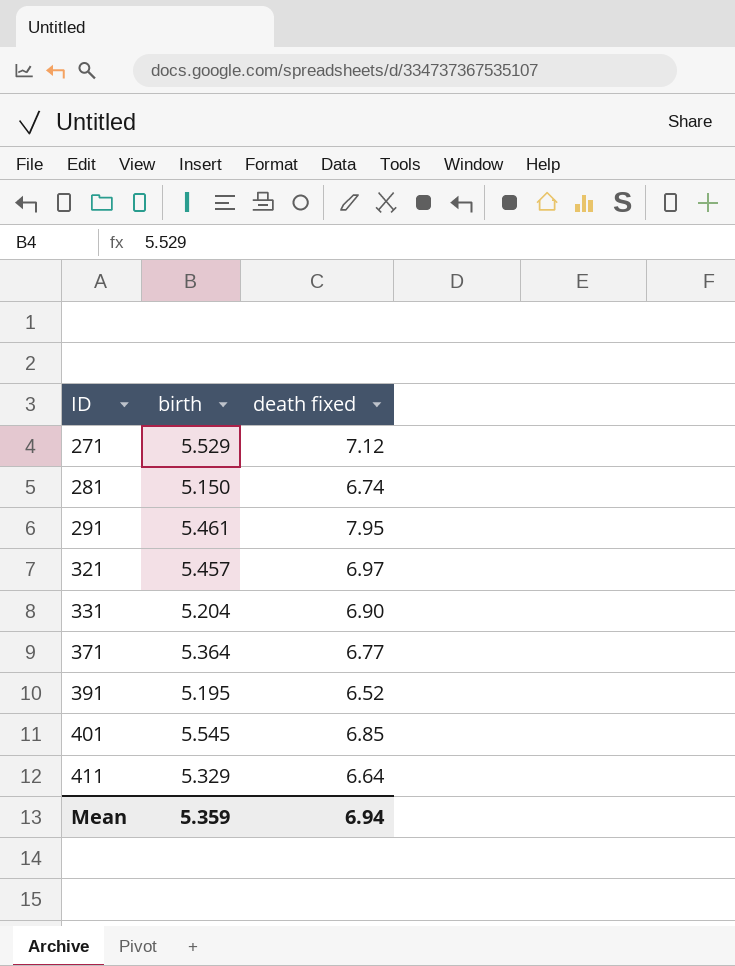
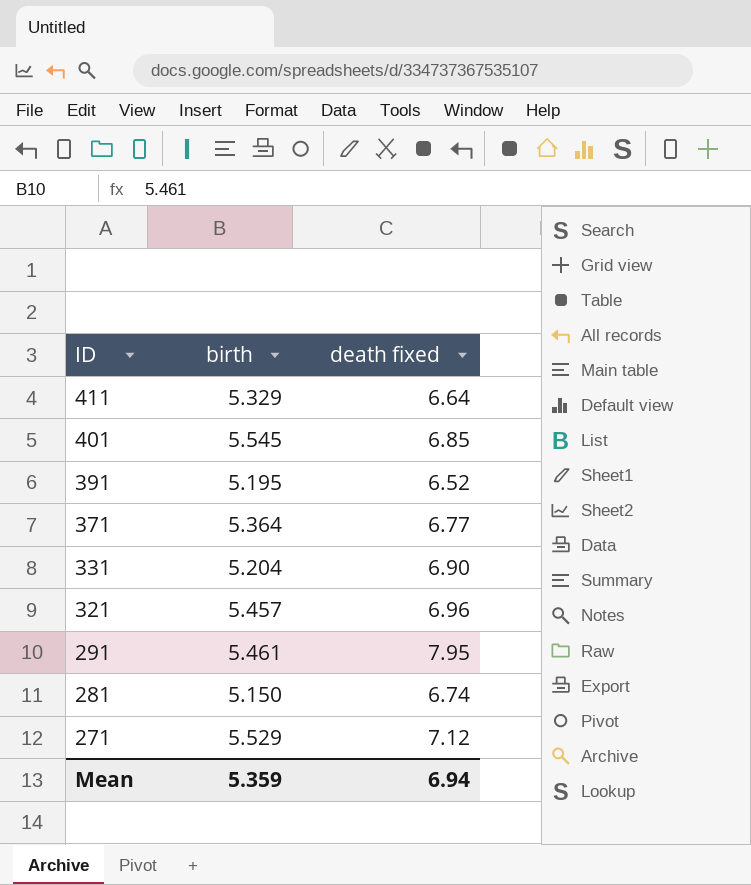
row order: ID ascending -> ID descending
321 | death fixed: 6.97 -> 6.96

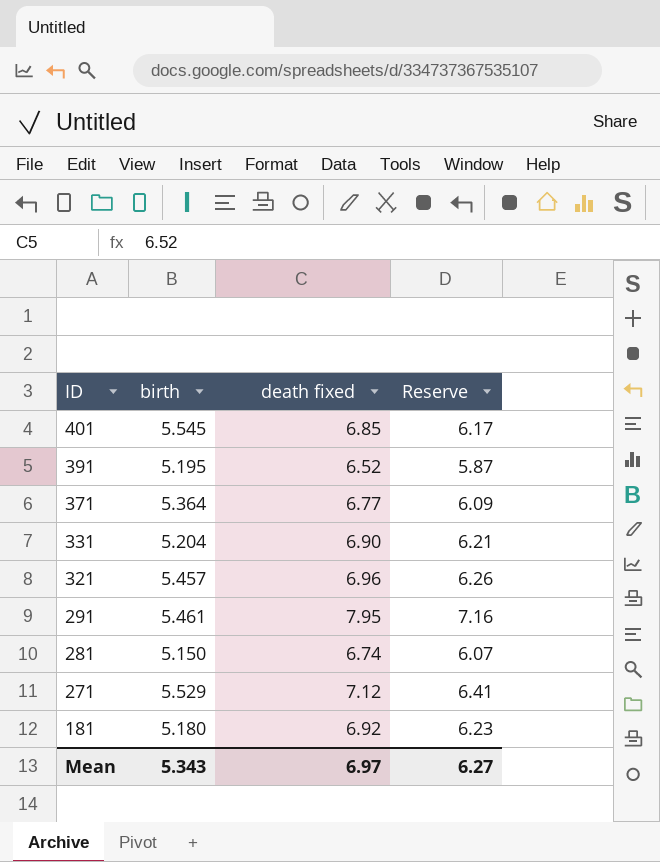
column Reserve | formula: none -> [death fixed] * 0.9
row 411: 5.329 | 6.64 -> none
row 181: none -> 5.180 | 6.92 | 6.23
Mean | birth: 5.359 -> 5.343
Mean | death fixed: 6.94 -> 6.97

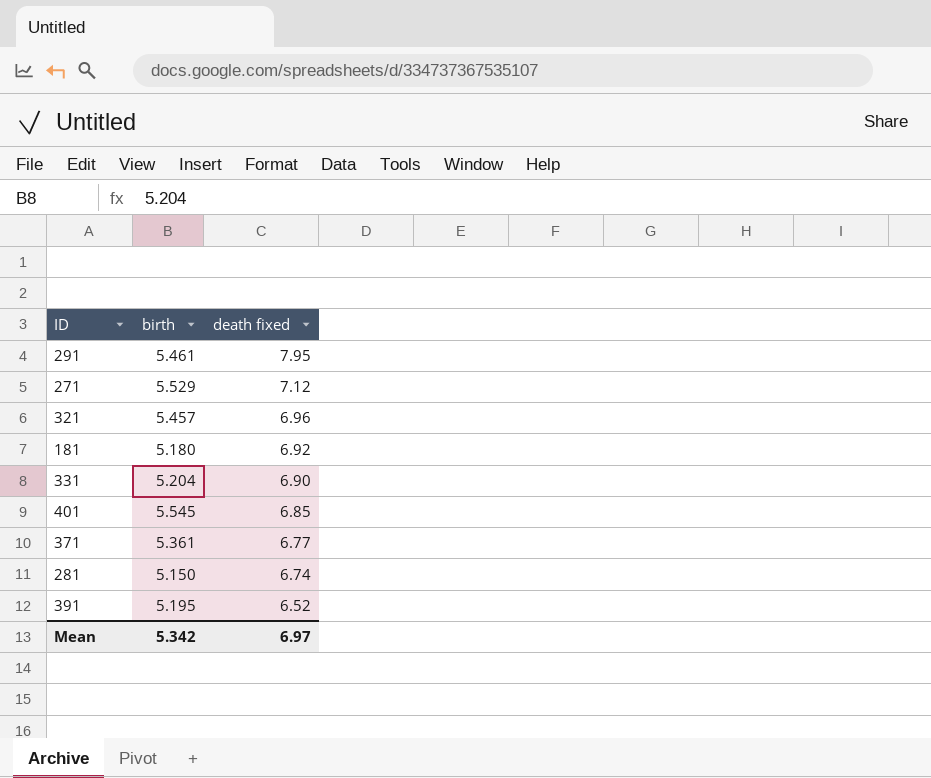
row order: ID descending -> death fixed descending
column Reserve | formula: [death fixed] * 0.9 -> none
371 | birth: 5.364 -> 5.361
Mean | birth: 5.343 -> 5.342

